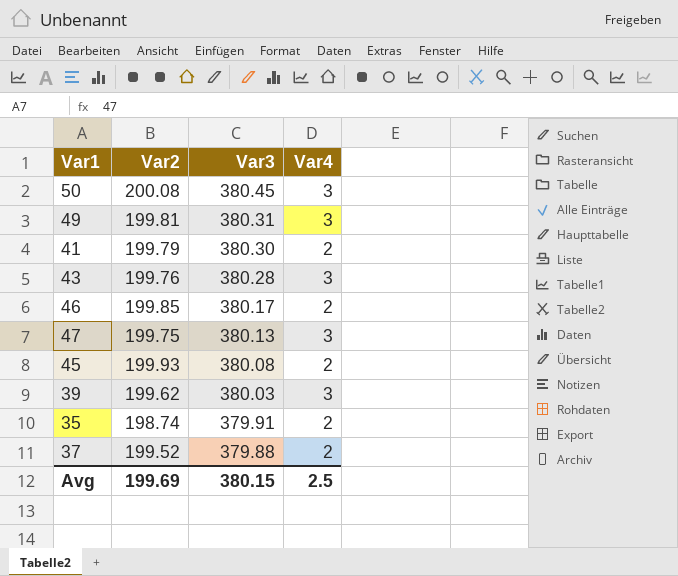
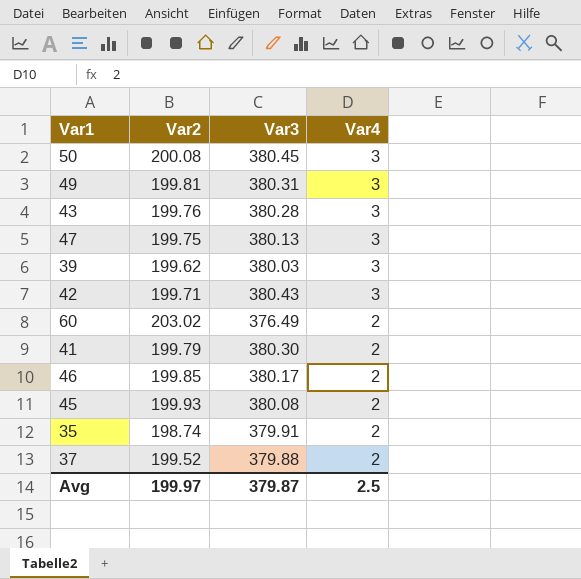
row order: Var3 descending -> Var4 descending
row 42: none -> 199.71 | 380.43 | 3
row 60: none -> 203.02 | 376.49 | 2
Avg | Var2: 199.69 -> 199.97
Avg | Var3: 380.15 -> 379.87

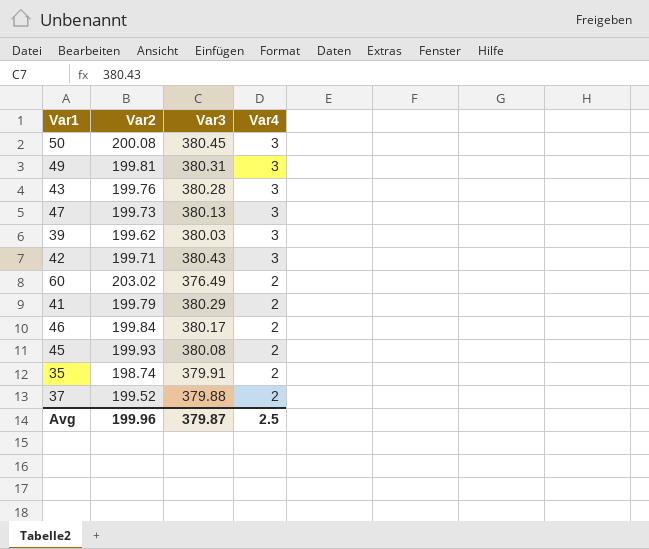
47 | Var2: 199.75 -> 199.73
41 | Var3: 380.30 -> 380.29
46 | Var2: 199.85 -> 199.84
Avg | Var2: 199.97 -> 199.96

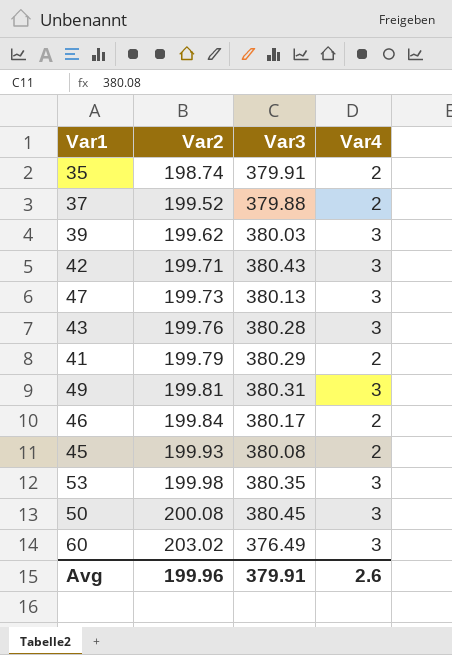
row order: Var4 descending -> Var2 ascending
row 53: none -> 199.98 | 380.35 | 3
60 | Var4: 2 -> 3
Avg | Var3: 379.87 -> 379.91
Avg | Var4: 2.5 -> 2.6

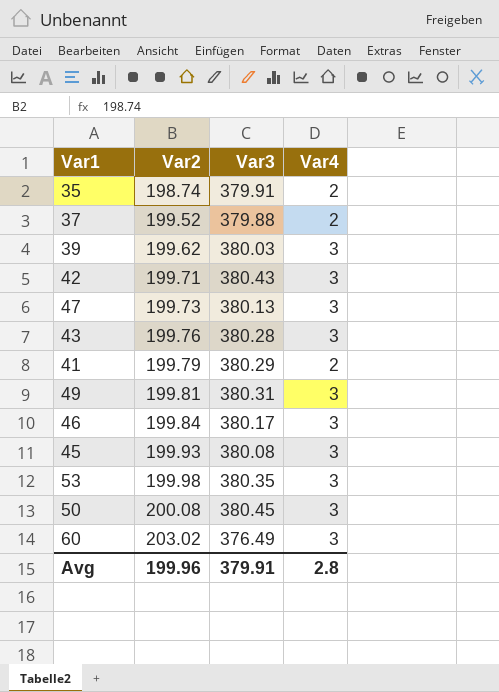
46 | Var4: 2 -> 3
45 | Var4: 2 -> 3
Avg | Var4: 2.6 -> 2.8

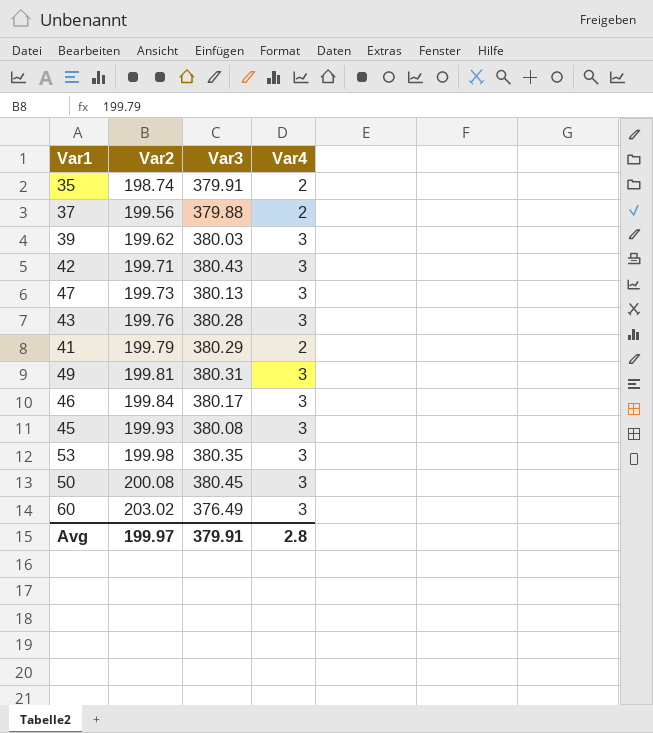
37 | Var2: 199.52 -> 199.56
Avg | Var2: 199.96 -> 199.97

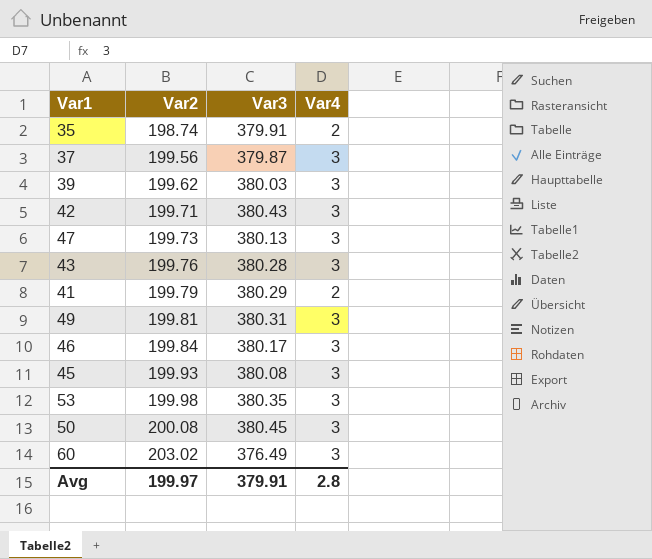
37 | Var3: 379.88 -> 379.87
37 | Var4: 2 -> 3

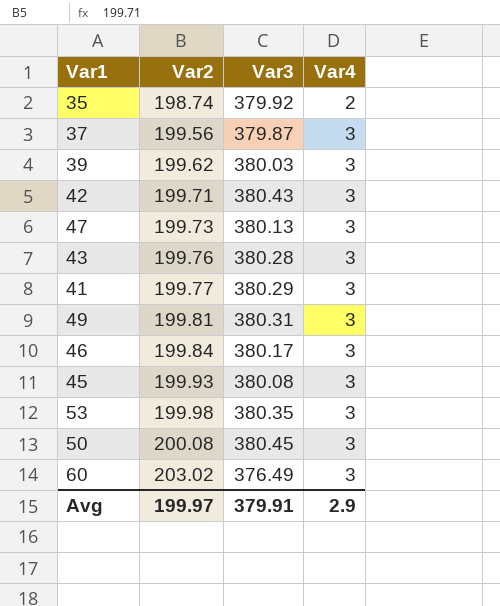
35 | Var3: 379.91 -> 379.92
41 | Var2: 199.79 -> 199.77
41 | Var4: 2 -> 3
Avg | Var4: 2.8 -> 2.9

